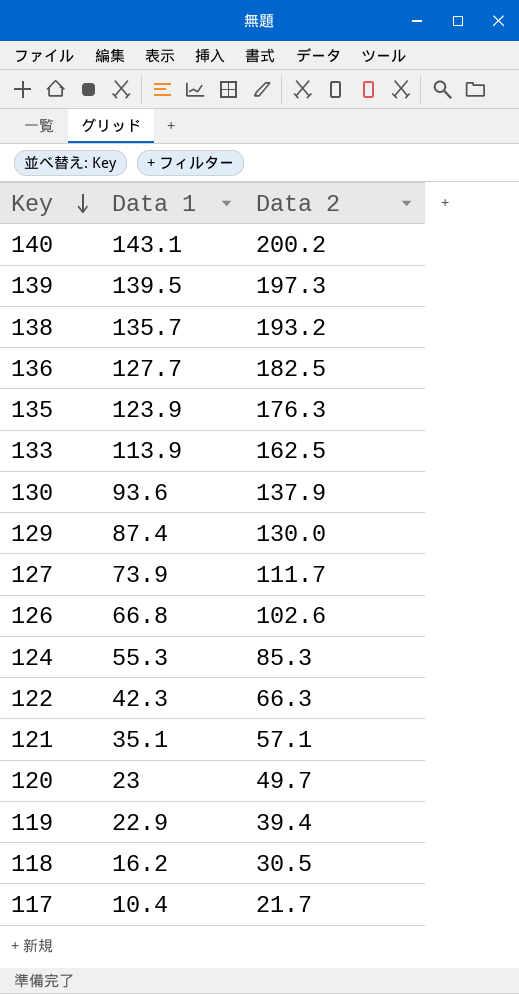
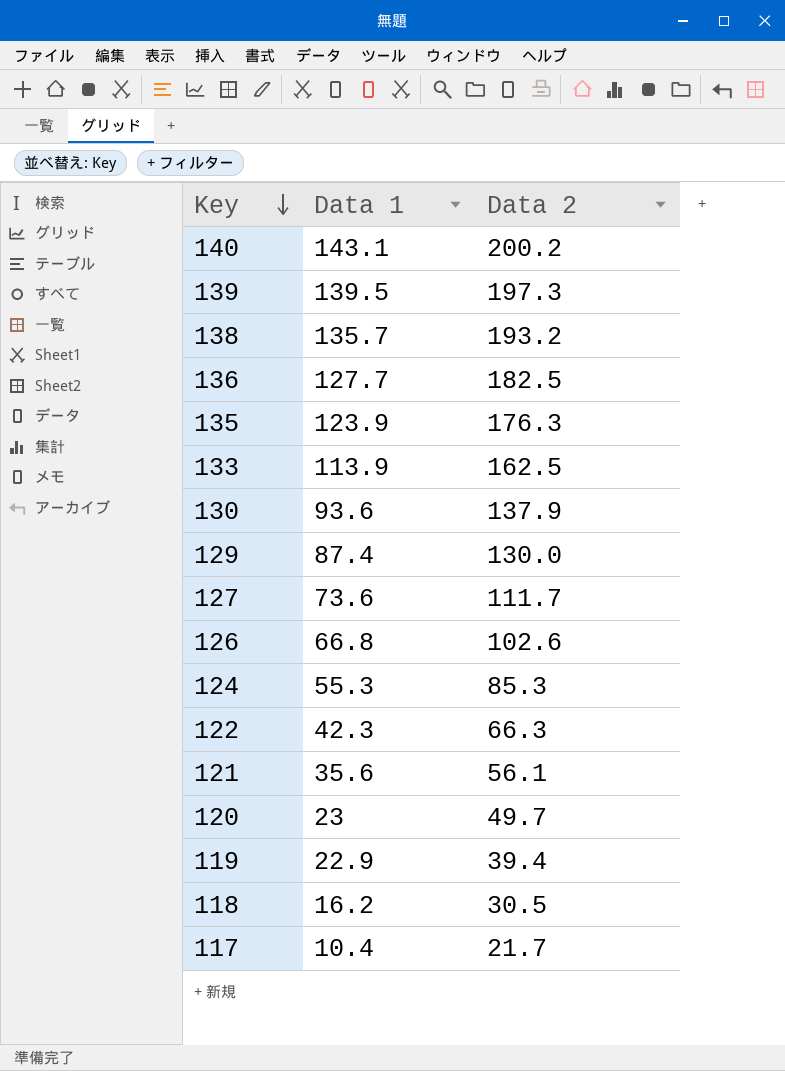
127 | Data 1: 73.9 -> 73.6
121 | Data 1: 35.1 -> 35.6
121 | Data 2: 57.1 -> 56.1

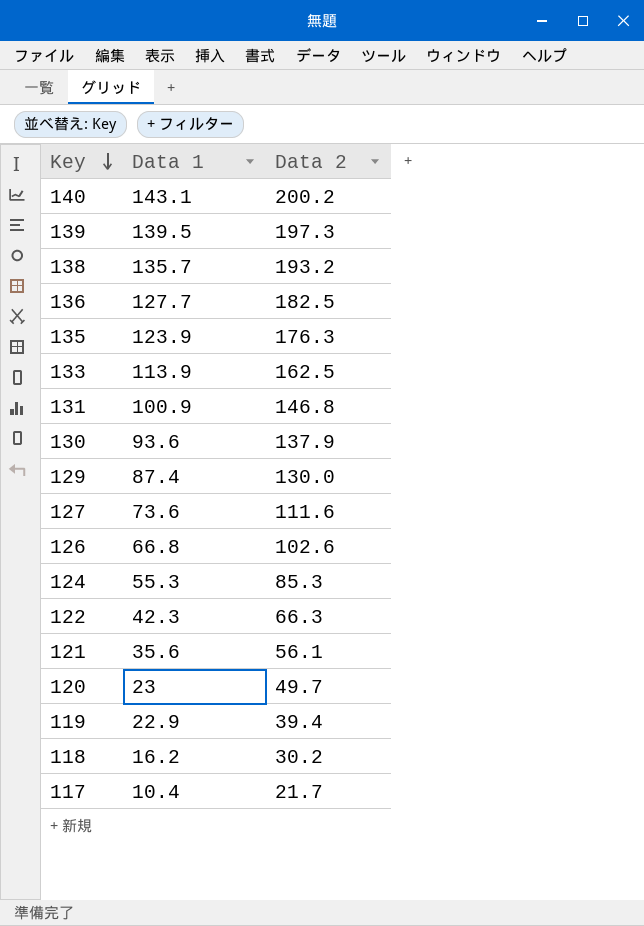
row 131: none -> 100.9 | 146.8
127 | Data 2: 111.7 -> 111.6
118 | Data 2: 30.5 -> 30.2

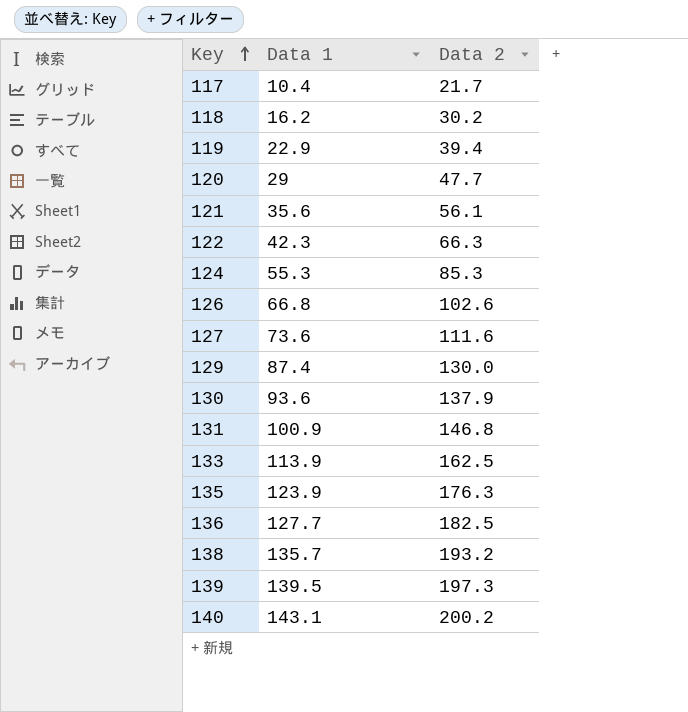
row order: Key descending -> Key ascending
120 | Data 1: 23 -> 29
120 | Data 2: 49.7 -> 47.7

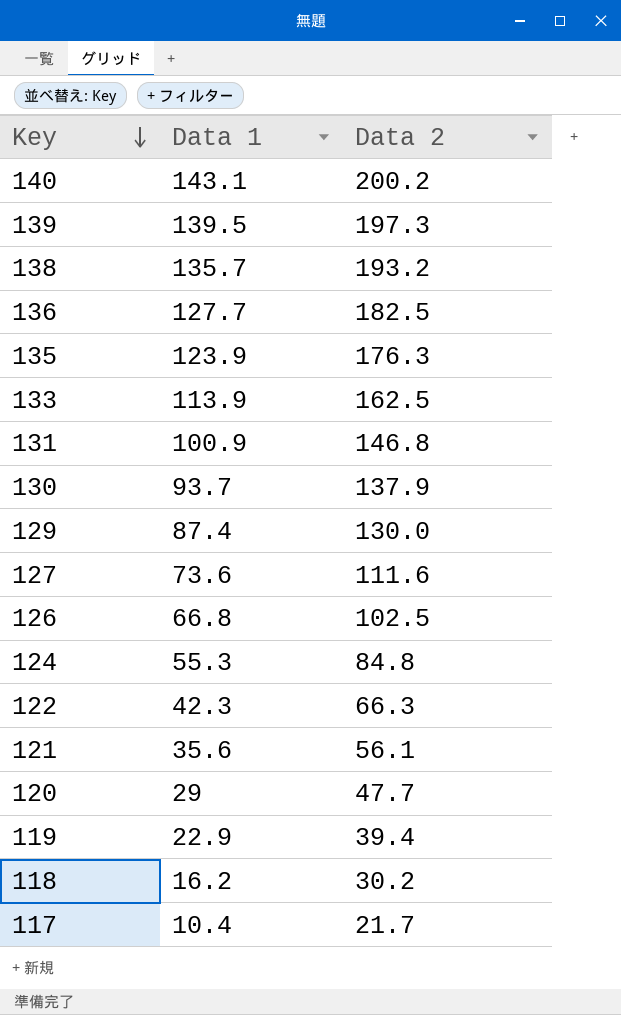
row order: Key ascending -> Key descending
130 | Data 1: 93.6 -> 93.7
126 | Data 2: 102.6 -> 102.5
124 | Data 2: 85.3 -> 84.8

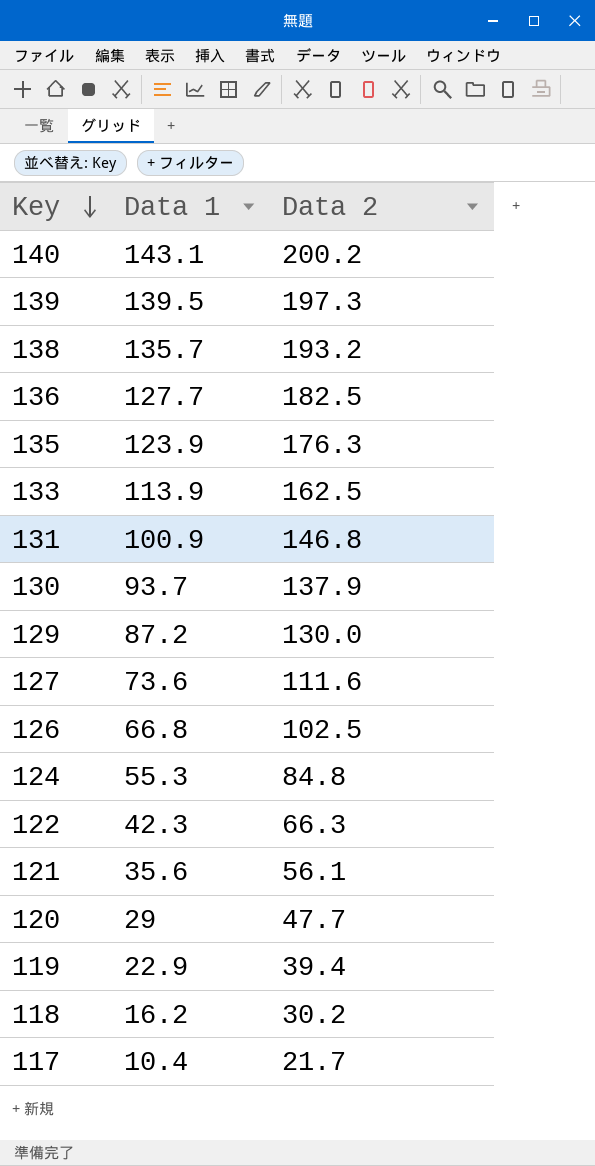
129 | Data 1: 87.4 -> 87.2

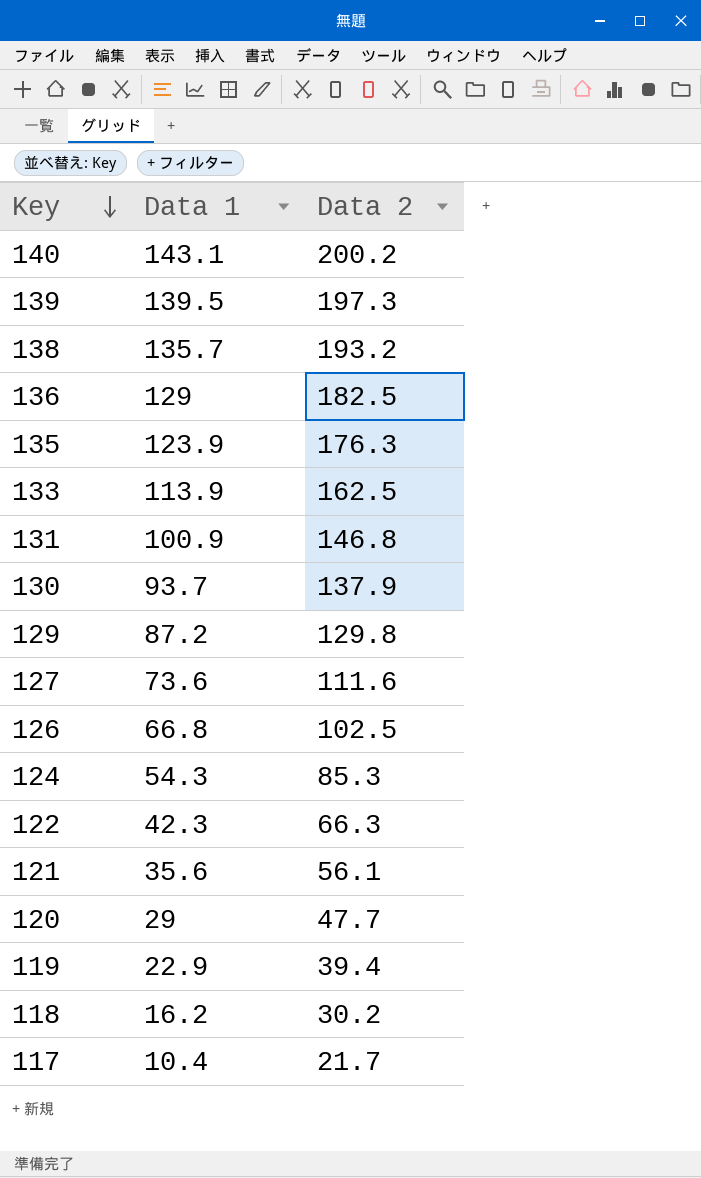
136 | Data 1: 127.7 -> 129
129 | Data 2: 130.0 -> 129.8
124 | Data 1: 55.3 -> 54.3
124 | Data 2: 84.8 -> 85.3

